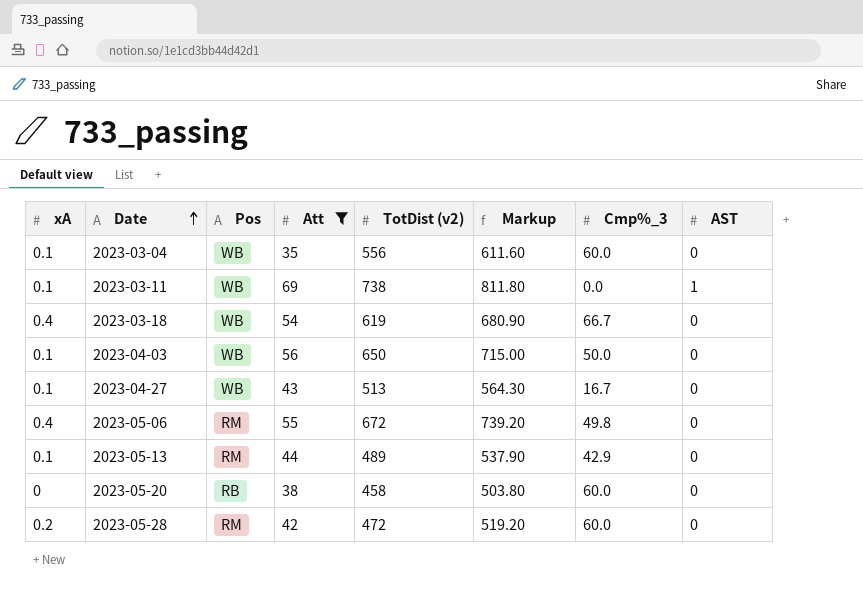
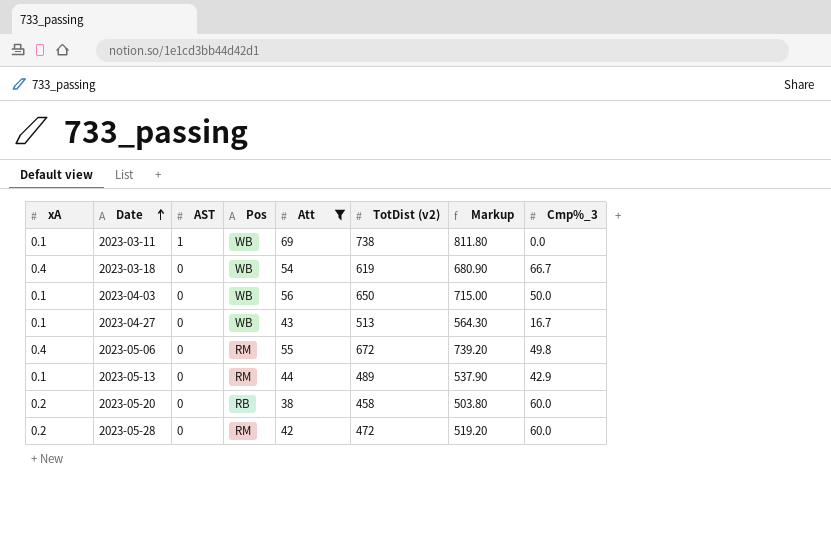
column AST | position: 8 -> 3
row 2023-03-04: 0.1 | WB | 35 | 556 | 611.60 | 60.0 | 0 -> none
2023-05-20 | xA: 0 -> 0.2

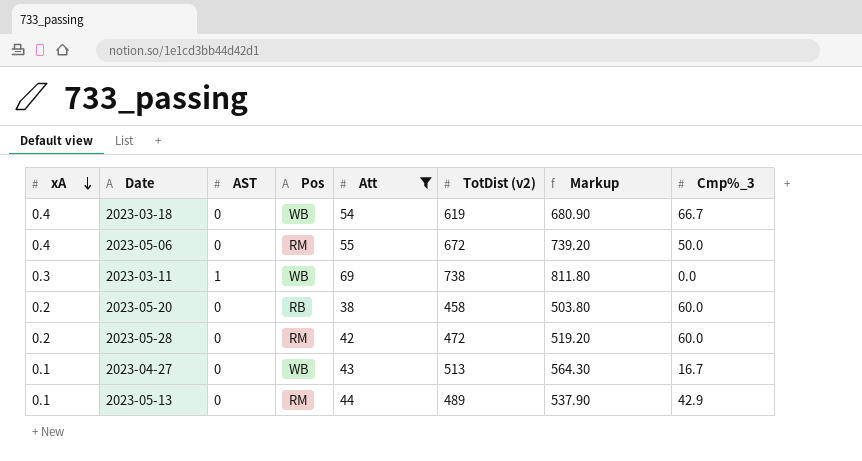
row order: Date ascending -> xA descending
row 2023-04-03: 0.1 | 0 | WB | 56 | 650 | 715.00 | 50.0 -> none
2023-05-06 | Cmp%_3: 49.8 -> 50.0
2023-03-11 | xA: 0.1 -> 0.3

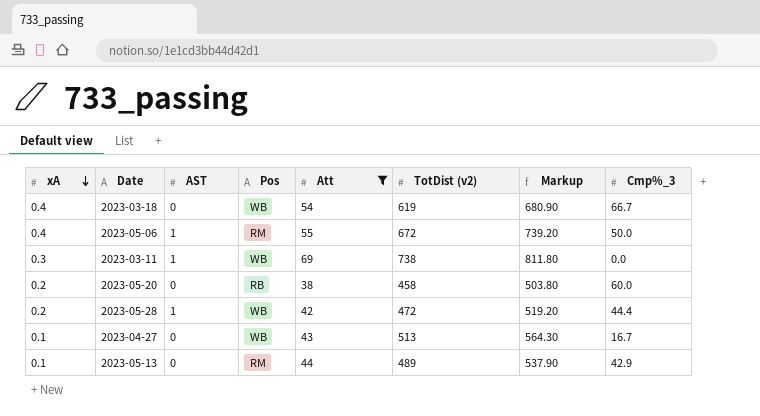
2023-05-06 | AST: 0 -> 1
2023-05-28 | AST: 0 -> 1
2023-05-28 | Pos: RM -> WB
2023-05-28 | Cmp%_3: 60.0 -> 44.4

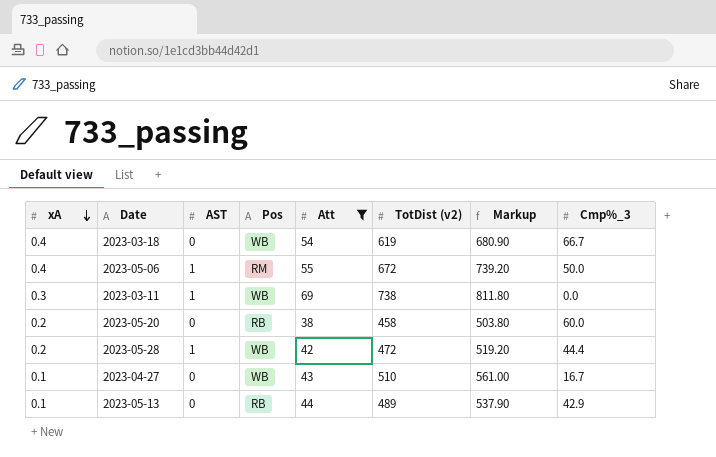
2023-04-27 | TotDist (v2): 513 -> 510
2023-04-27 | Markup: 564.30 -> 561.00
2023-05-13 | Pos: RM -> RB

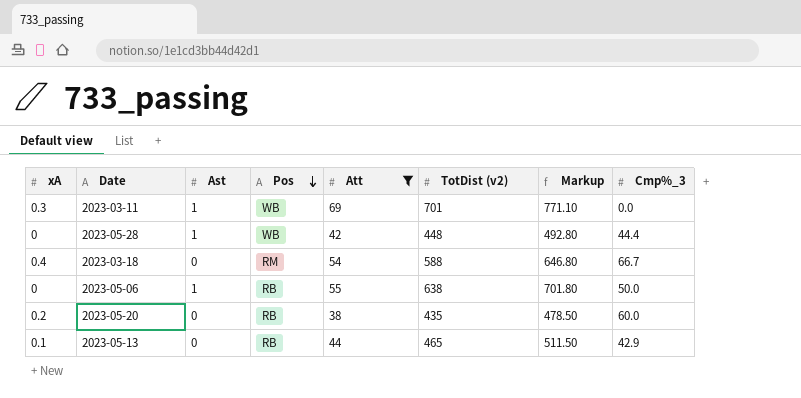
row order: xA descending -> Pos descending
column name: AST -> Ast
row 2023-04-27: 0.1 | 0 | WB | 43 | 510 | 561.00 | 16.7 -> none
2023-03-11 | TotDist (v2): 738 -> 701
2023-03-11 | Markup: 811.80 -> 771.10
2023-05-28 | xA: 0.2 -> 0
2023-05-28 | TotDist (v2): 472 -> 448
2023-05-28 | Markup: 519.20 -> 492.80
2023-03-18 | Pos: WB -> RM
2023-03-18 | TotDist (v2): 619 -> 588
2023-03-18 | Markup: 680.90 -> 646.80
2023-05-06 | xA: 0.4 -> 0
2023-05-06 | Pos: RM -> RB
2023-05-06 | TotDist (v2): 672 -> 638
2023-05-06 | Markup: 739.20 -> 701.80
2023-05-20 | TotDist (v2): 458 -> 435
2023-05-20 | Markup: 503.80 -> 478.50
2023-05-13 | TotDist (v2): 489 -> 465
2023-05-13 | Markup: 537.90 -> 511.50

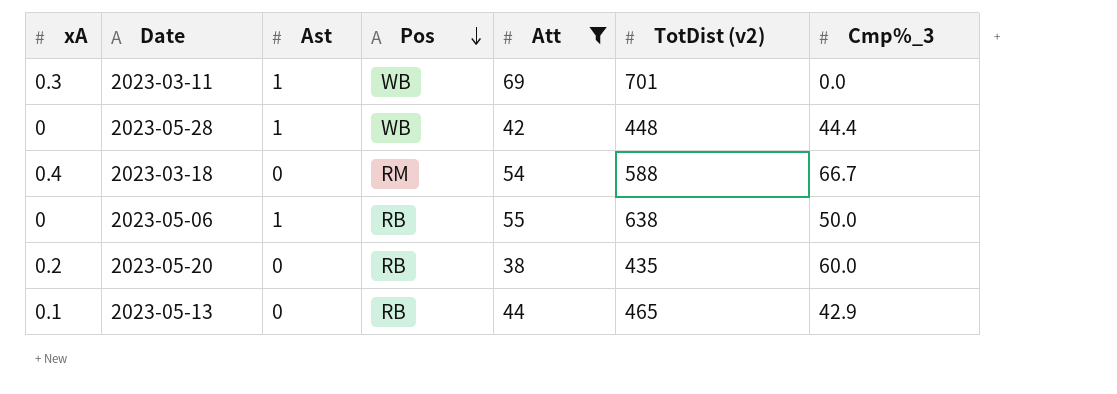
column Markup | formula: [TotDist (v2)] * 1.1 -> none

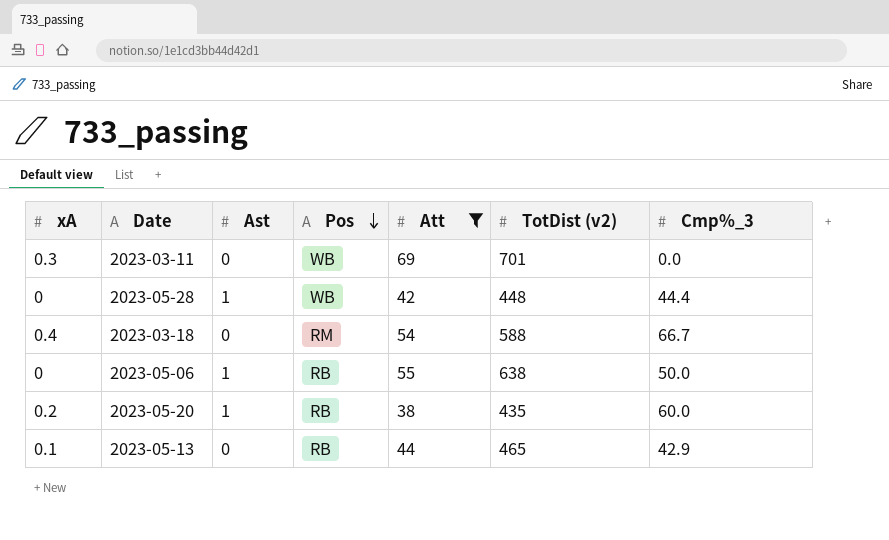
2023-03-11 | Ast: 1 -> 0
2023-05-20 | Ast: 0 -> 1

